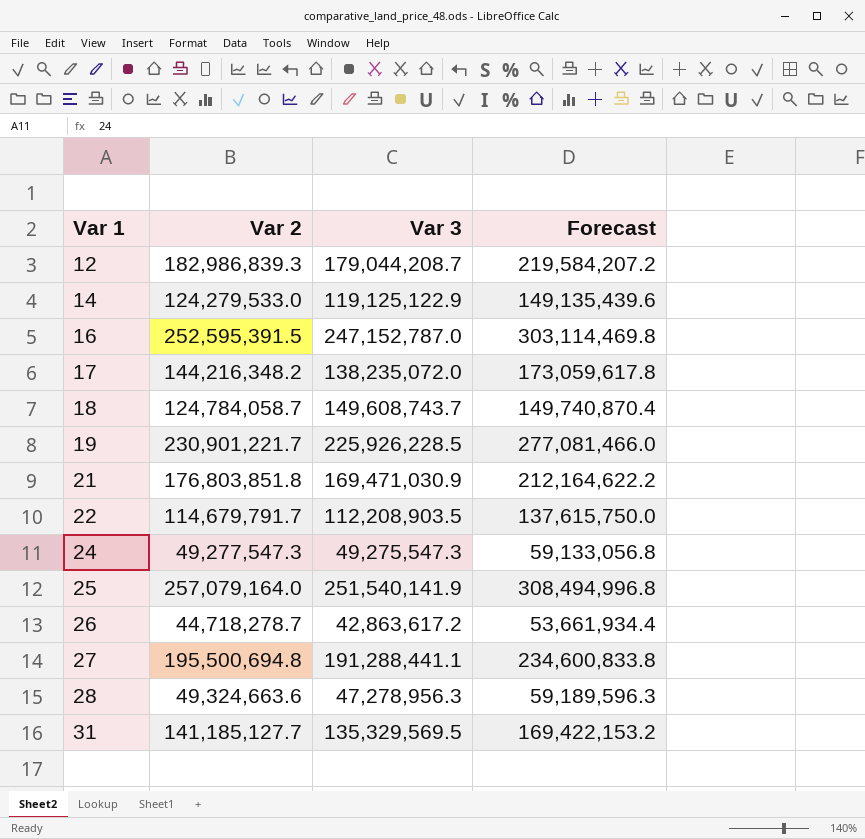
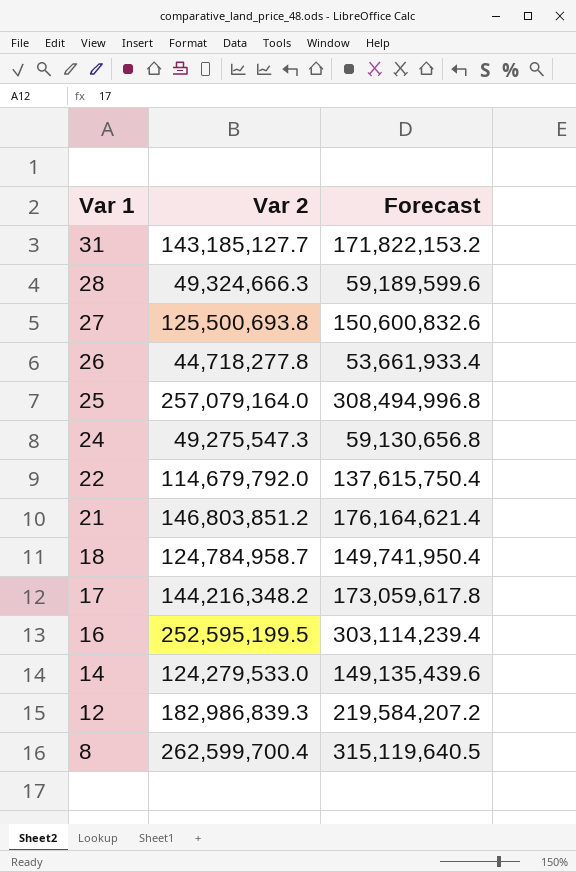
row order: Var 1 ascending -> Var 1 descending
column Var 3 | position: 3 -> none
row 19: 230,901,221.7 | 225,926,228.5 | 277,081,466.0 -> none
31 | Var 2: 141,185,127.7 -> 143,185,127.7
31 | Forecast: 169,422,153.2 -> 171,822,153.2
28 | Var 2: 49,324,663.6 -> 49,324,666.3
28 | Forecast: 59,189,596.3 -> 59,189,599.6
27 | Var 2: 195,500,694.8 -> 125,500,693.8
27 | Forecast: 234,600,833.8 -> 150,600,832.6
26 | Var 2: 44,718,278.7 -> 44,718,277.8
26 | Forecast: 53,661,934.4 -> 53,661,933.4
24 | Var 2: 49,277,547.3 -> 49,275,547.3
24 | Forecast: 59,133,056.8 -> 59,130,656.8
22 | Var 2: 114,679,791.7 -> 114,679,792.0
22 | Forecast: 137,615,750.0 -> 137,615,750.4
21 | Var 2: 176,803,851.8 -> 146,803,851.2
21 | Forecast: 212,164,622.2 -> 176,164,621.4
18 | Var 2: 124,784,058.7 -> 124,784,958.7
18 | Forecast: 149,740,870.4 -> 149,741,950.4
16 | Var 2: 252,595,391.5 -> 252,595,199.5
16 | Forecast: 303,114,469.8 -> 303,114,239.4
row 8: none -> 262,599,700.4 | 315,119,640.5

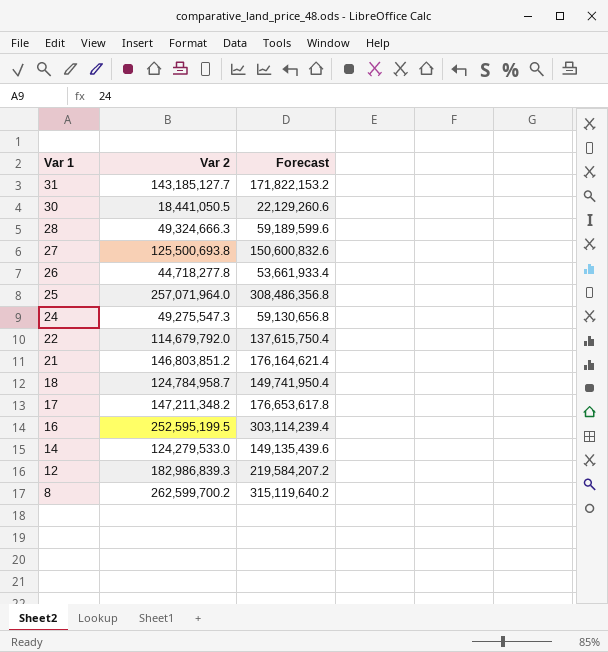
row 30: none -> 18,441,050.5 | 22,129,260.6
25 | Var 2: 257,079,164.0 -> 257,071,964.0
25 | Forecast: 308,494,996.8 -> 308,486,356.8
17 | Var 2: 144,216,348.2 -> 147,211,348.2
17 | Forecast: 173,059,617.8 -> 176,653,617.8
8 | Var 2: 262,599,700.4 -> 262,599,700.2
8 | Forecast: 315,119,640.5 -> 315,119,640.2

